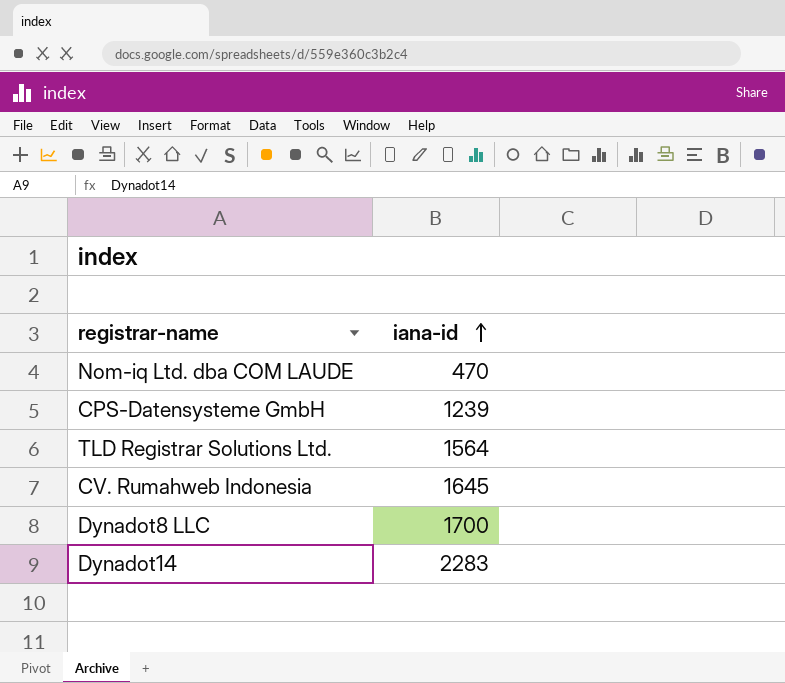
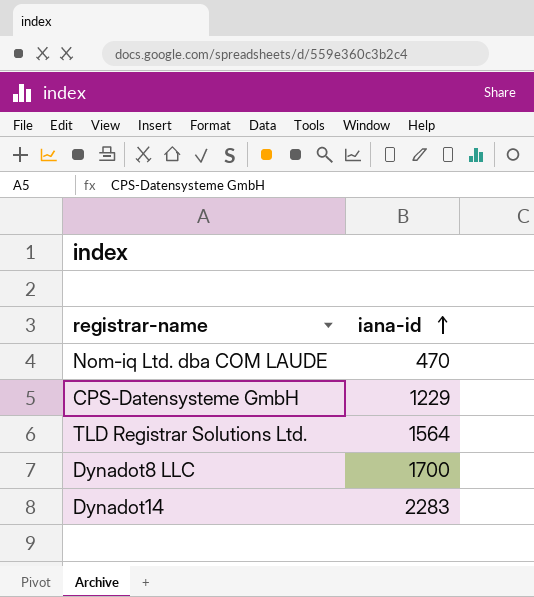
row CV. Rumahweb Indonesia: 1645 -> none
CPS-Datensysteme GmbH | iana-id: 1239 -> 1229

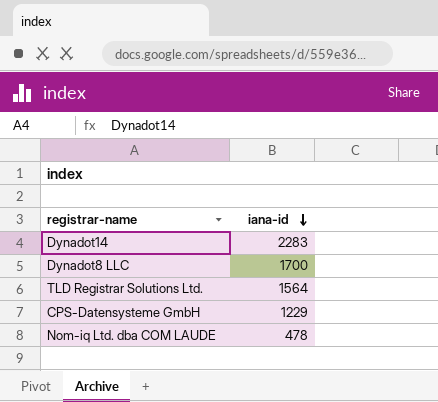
row order: iana-id ascending -> iana-id descending
Nom-iq Ltd. dba COM LAUDE | iana-id: 470 -> 478

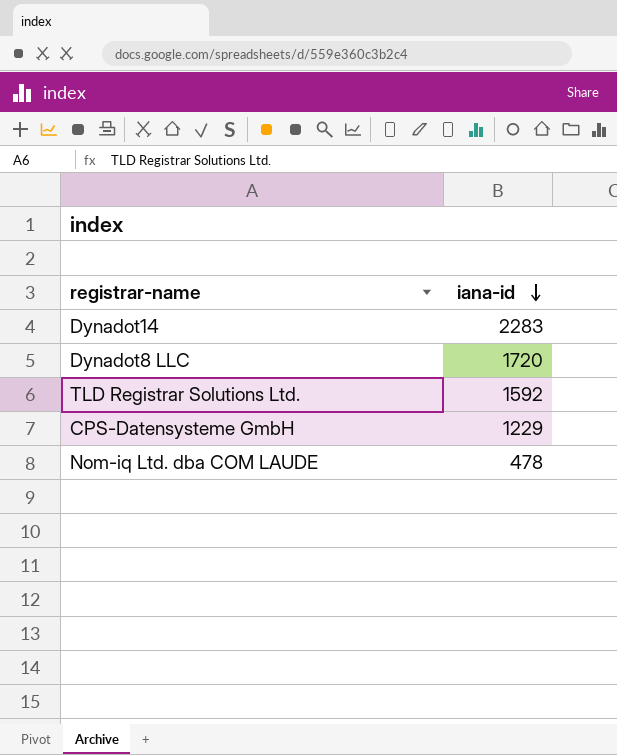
Dynadot8 LLC | iana-id: 1700 -> 1720
TLD Registrar Solutions Ltd. | iana-id: 1564 -> 1592

